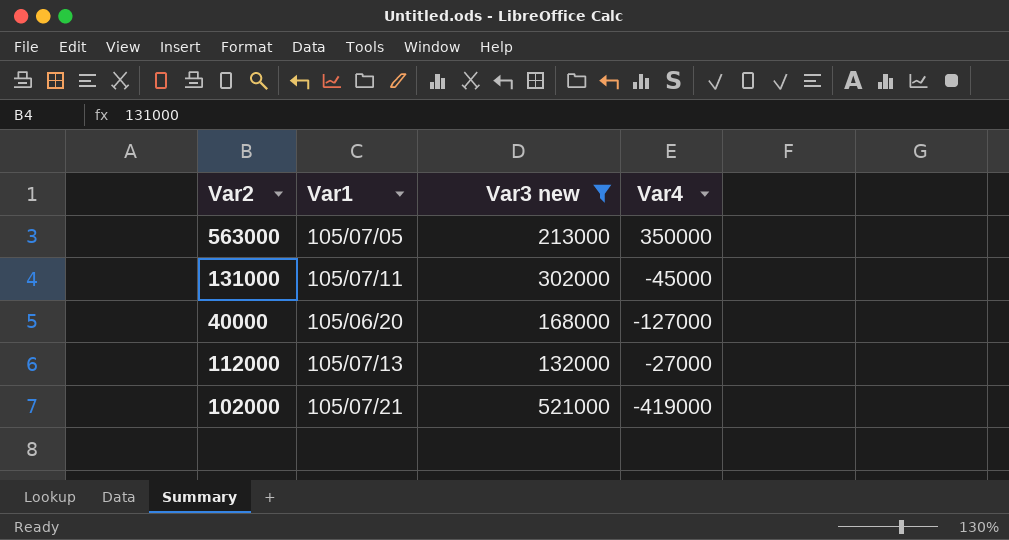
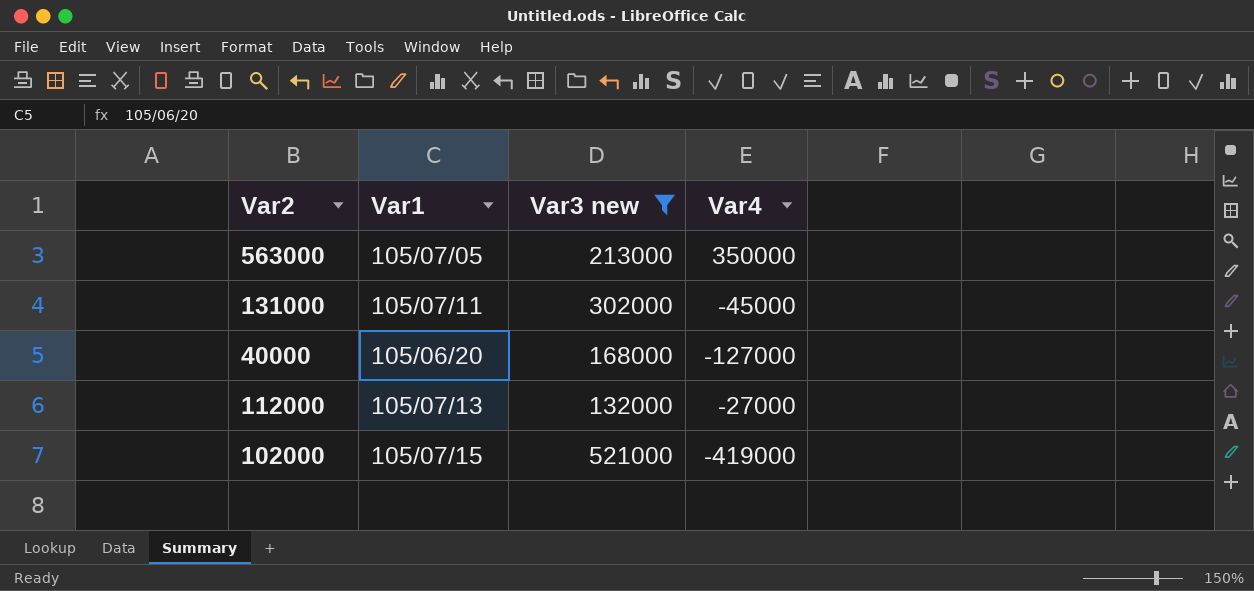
102000 | Var1: 105/07/21 -> 105/07/15

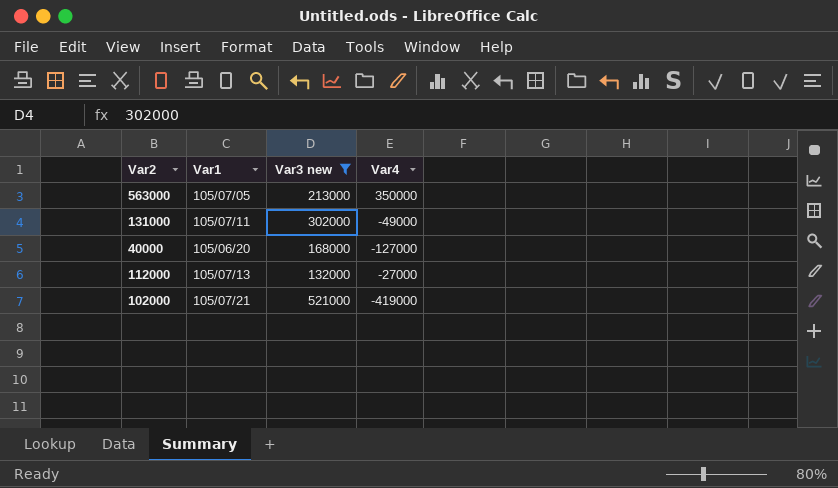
131000 | Var4: -45000 -> -49000
102000 | Var1: 105/07/15 -> 105/07/21

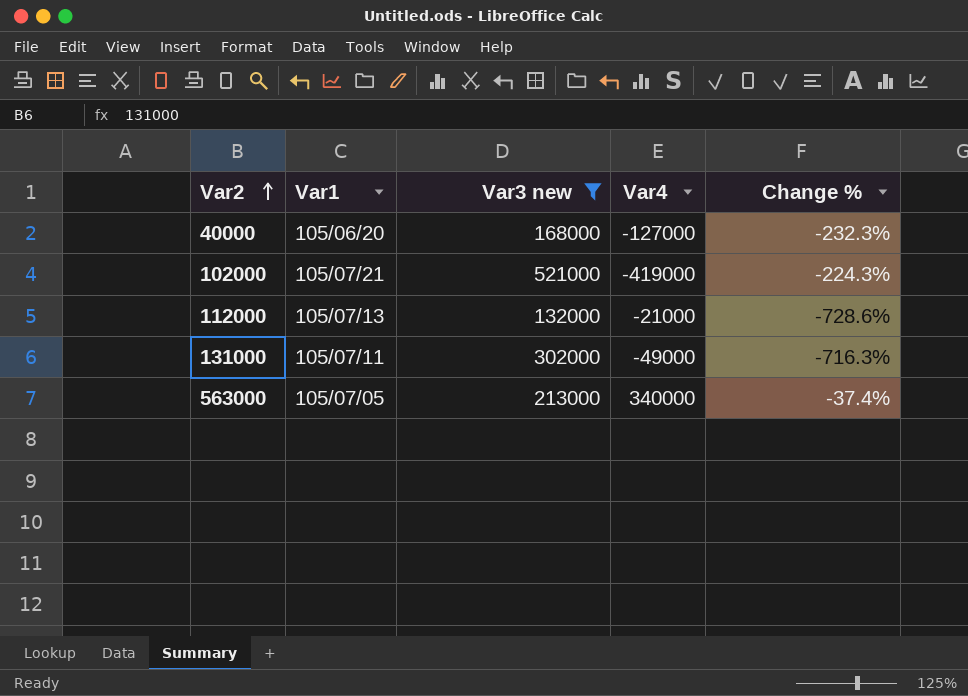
row order: none -> Var2 ascending
column Change % | formula: none -> ([Var3 new] - [Var4]) / [Var4]
112000 | Var4: -27000 -> -21000
563000 | Var4: 350000 -> 340000

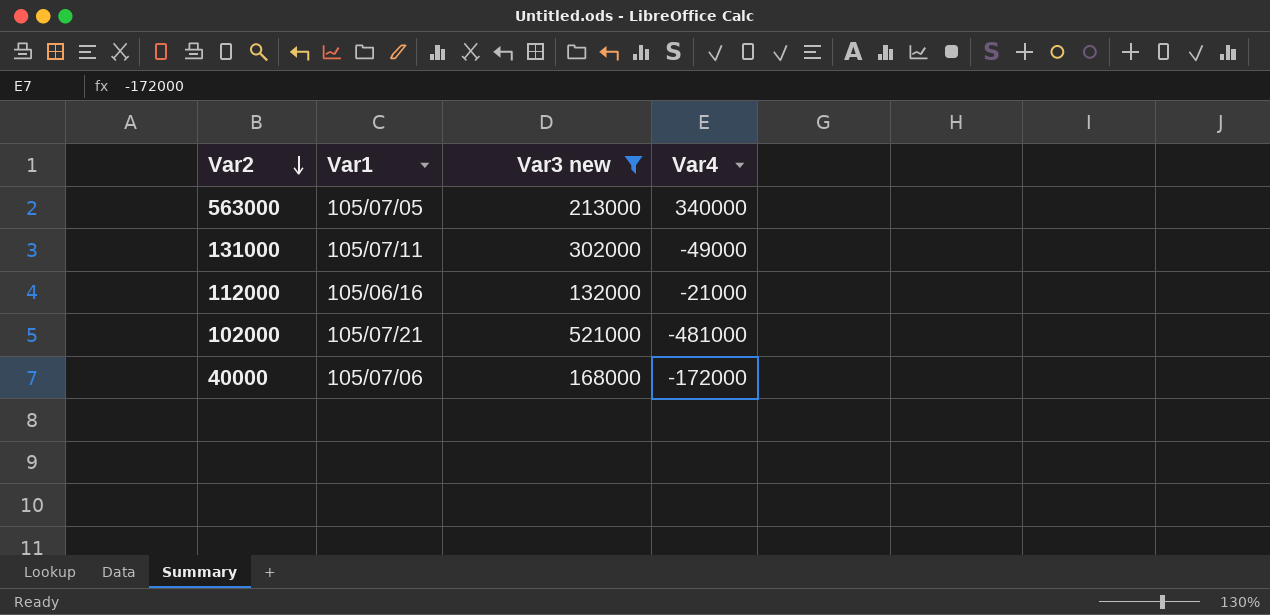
row order: Var2 ascending -> Var2 descending
column Change % | formula: ([Var3 new] - [Var4]) / [Var4] -> none
112000 | Var1: 105/07/13 -> 105/06/16
102000 | Var4: -419000 -> -481000
40000 | Var1: 105/06/20 -> 105/07/06
40000 | Var4: -127000 -> -172000

